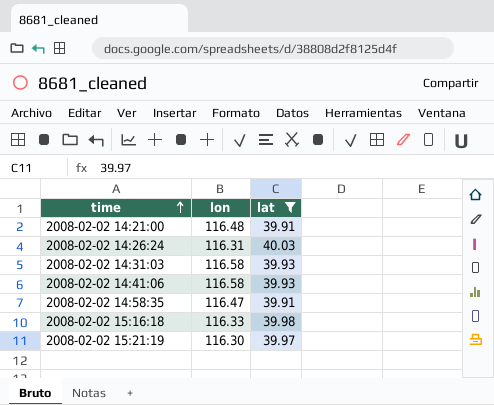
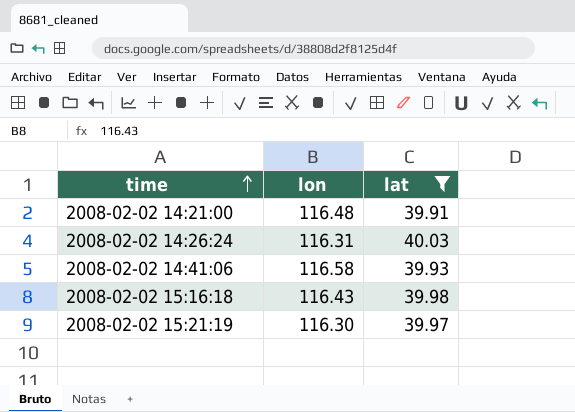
row 2008-02-02 14:31:03: 116.58 | 39.93 -> none
row 2008-02-02 14:58:35: 116.47 | 39.91 -> none
2008-02-02 15:16:18 | lon: 116.33 -> 116.43

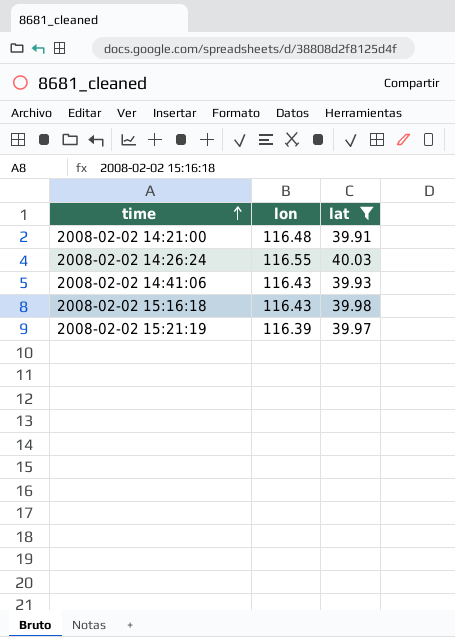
2008-02-02 14:26:24 | lon: 116.31 -> 116.55
2008-02-02 14:41:06 | lon: 116.58 -> 116.43
2008-02-02 15:21:19 | lon: 116.30 -> 116.39

